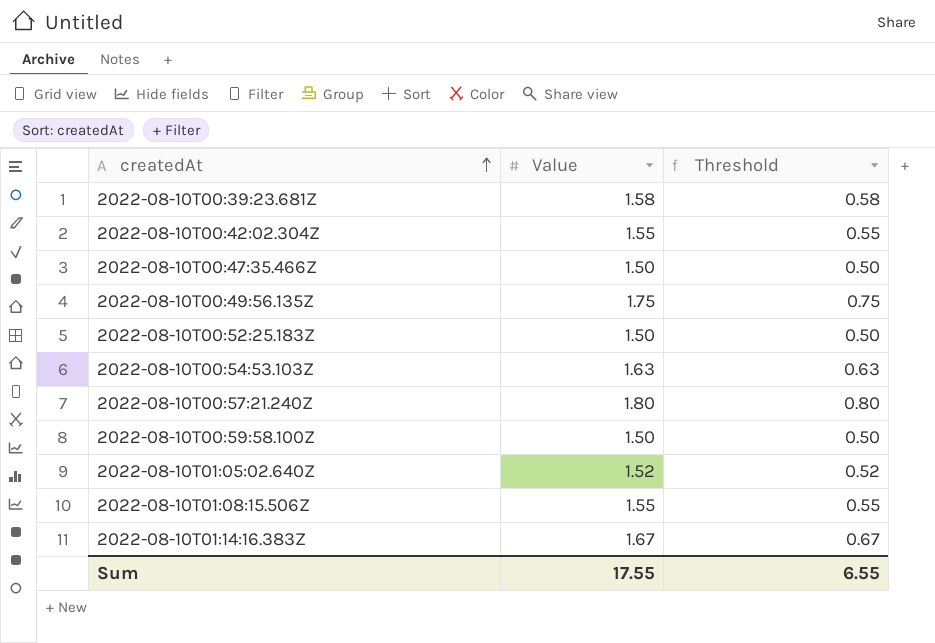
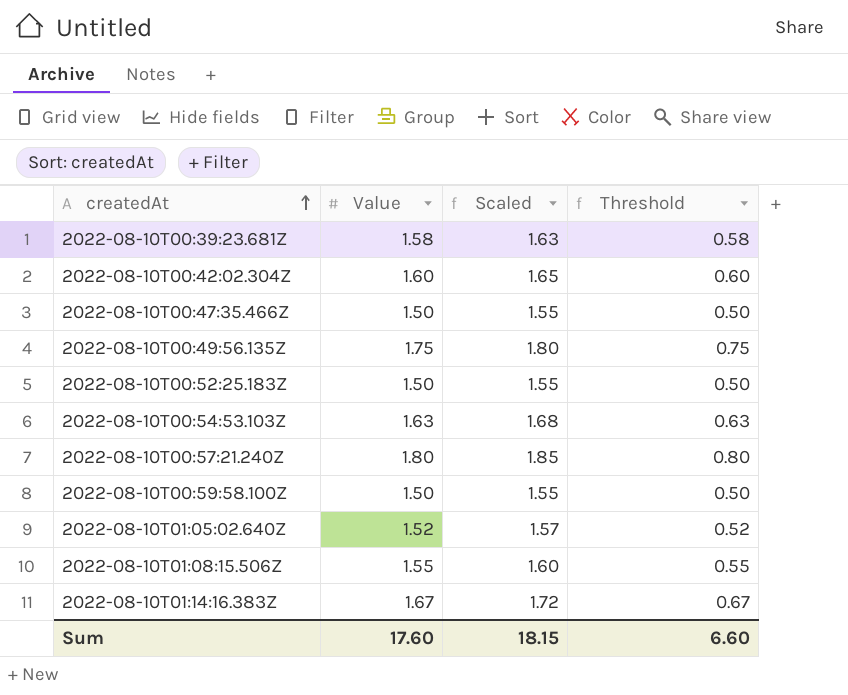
column Scaled | formula: none -> [Value] * 1.03
2022-08-10T00:42:02.304Z | Value: 1.55 -> 1.60
2022-08-10T00:42:02.304Z | Threshold: 0.55 -> 0.60
Sum | Value: 17.55 -> 17.60
Sum | Threshold: 6.55 -> 6.60

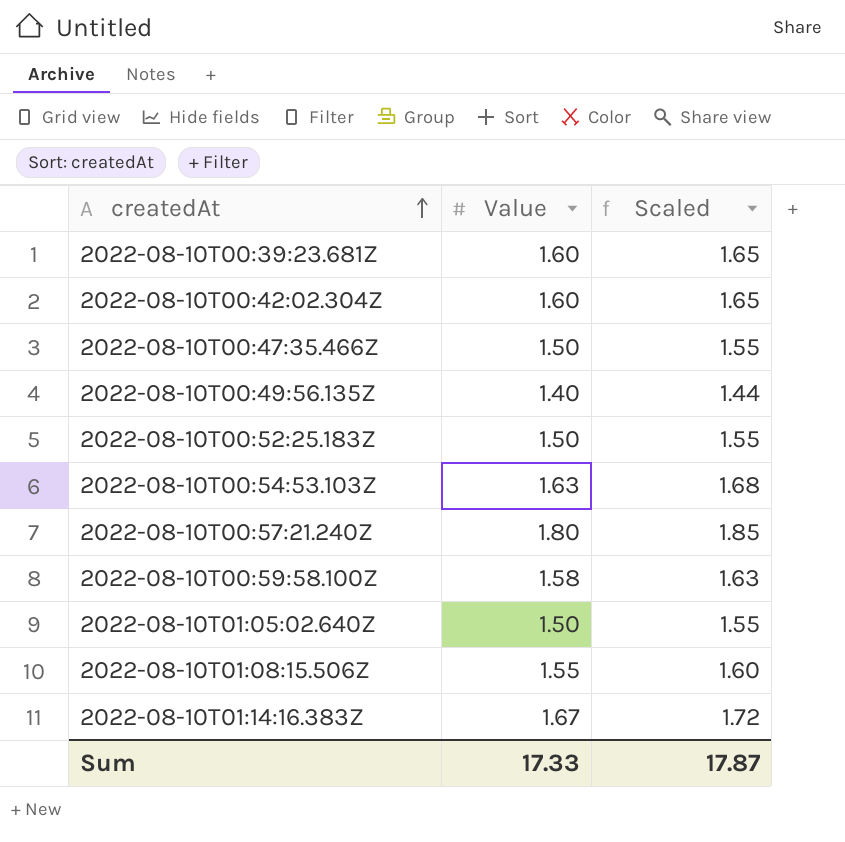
column Threshold | formula: [Value] - 1 -> none
2022-08-10T00:39:23.681Z | Value: 1.58 -> 1.60
2022-08-10T00:39:23.681Z | Scaled: 1.63 -> 1.65
2022-08-10T00:49:56.135Z | Value: 1.75 -> 1.40
2022-08-10T00:49:56.135Z | Scaled: 1.80 -> 1.44
2022-08-10T00:59:58.100Z | Value: 1.50 -> 1.58
2022-08-10T00:59:58.100Z | Scaled: 1.55 -> 1.63
2022-08-10T01:05:02.640Z | Value: 1.52 -> 1.50
2022-08-10T01:05:02.640Z | Scaled: 1.57 -> 1.55
Sum | Value: 17.60 -> 17.33
Sum | Scaled: 18.15 -> 17.87

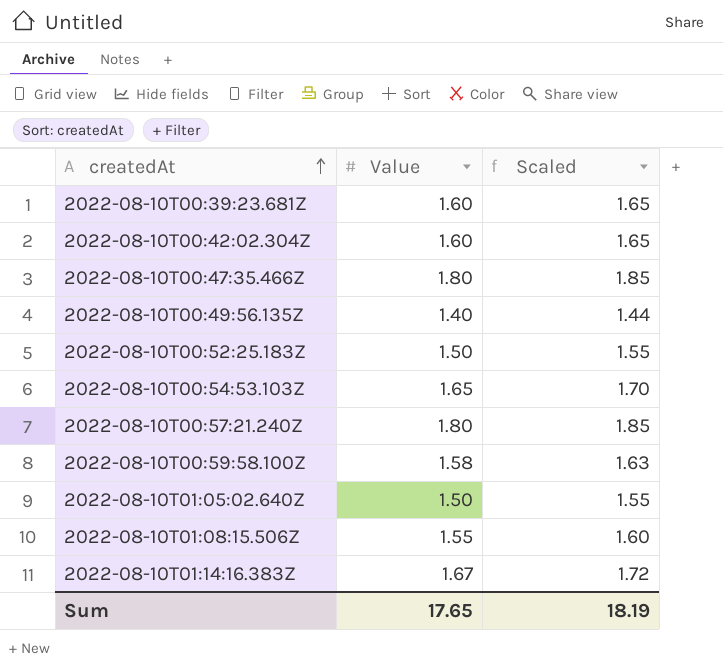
2022-08-10T00:47:35.466Z | Value: 1.50 -> 1.80
2022-08-10T00:47:35.466Z | Scaled: 1.55 -> 1.85
2022-08-10T00:54:53.103Z | Value: 1.63 -> 1.65
2022-08-10T00:54:53.103Z | Scaled: 1.68 -> 1.70
Sum | Value: 17.33 -> 17.65
Sum | Scaled: 17.87 -> 18.19

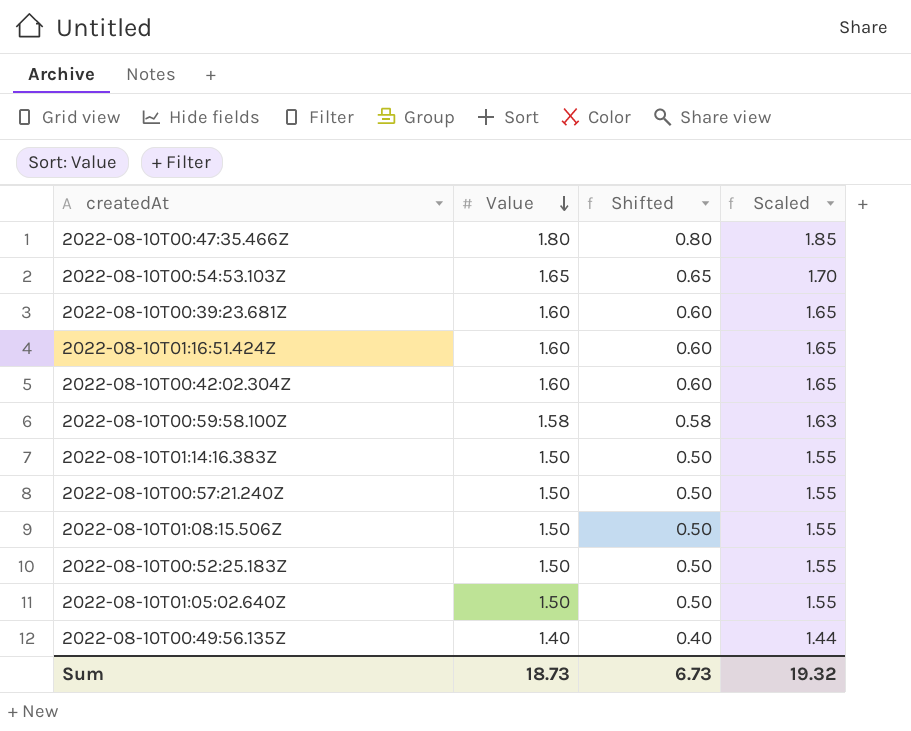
row order: createdAt ascending -> Value descending
column Shifted | formula: none -> [Value] - 1
row 2022-08-10T01:16:51.424Z: none -> 1.60 | 0.60 | 1.65
2022-08-10T01:14:16.383Z | Value: 1.67 -> 1.50
2022-08-10T01:14:16.383Z | Scaled: 1.72 -> 1.55
2022-08-10T00:57:21.240Z | Value: 1.80 -> 1.50
2022-08-10T00:57:21.240Z | Scaled: 1.85 -> 1.55
2022-08-10T01:08:15.506Z | Value: 1.55 -> 1.50
2022-08-10T01:08:15.506Z | Scaled: 1.60 -> 1.55
Sum | Value: 17.65 -> 18.73
Sum | Scaled: 18.19 -> 19.32

